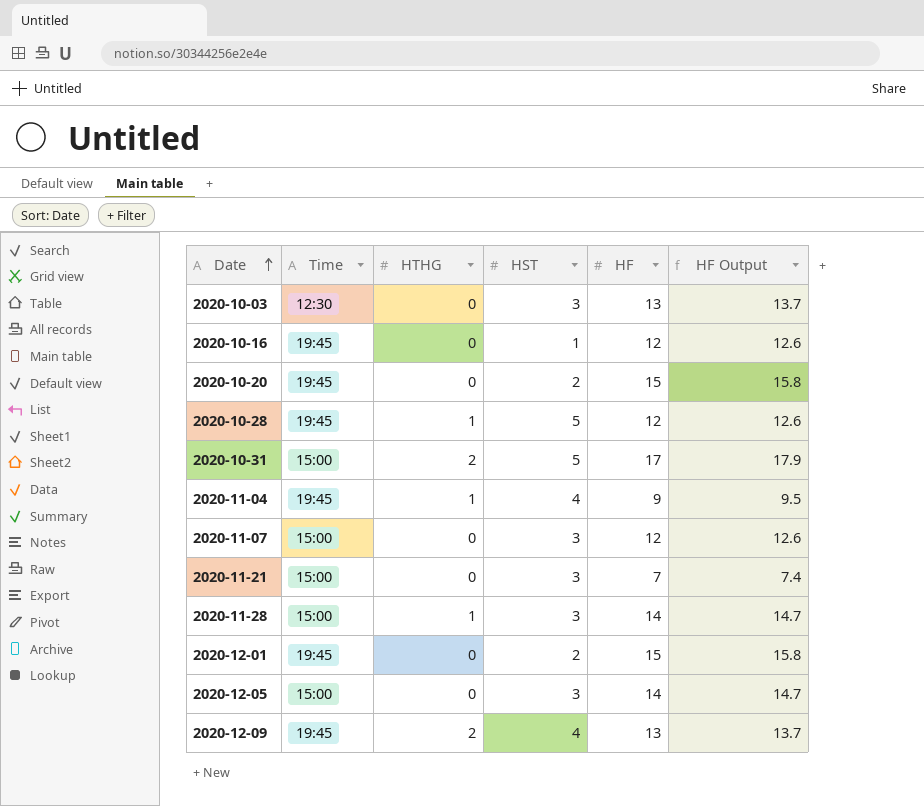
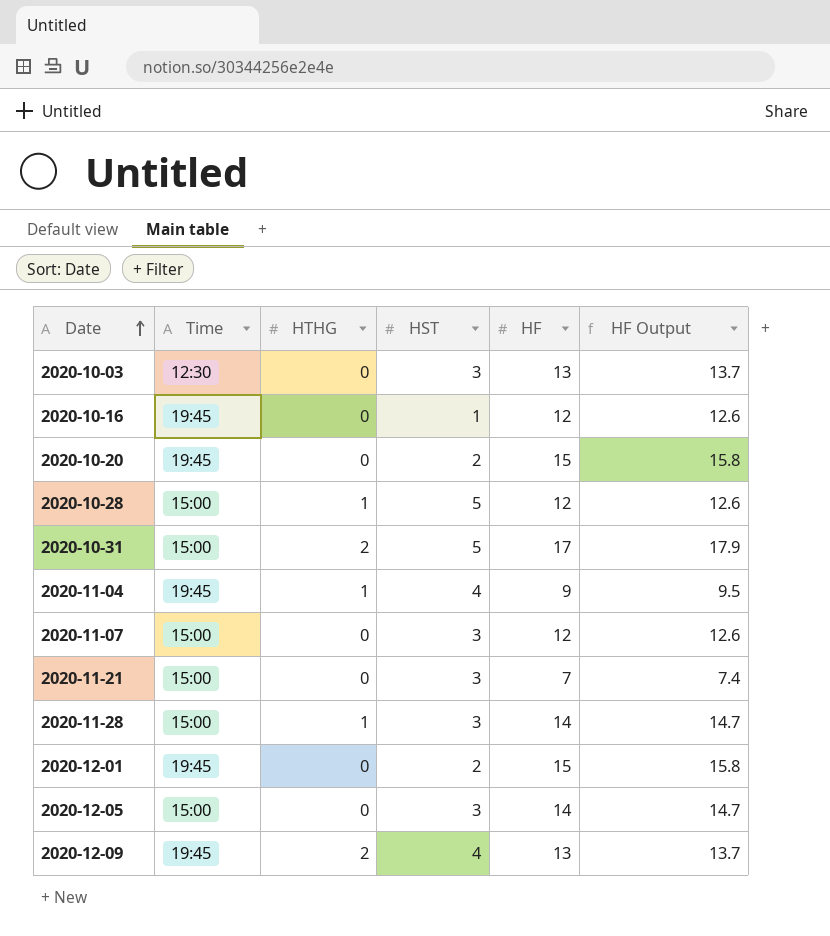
2020-10-28 | Time: 19:45 -> 15:00

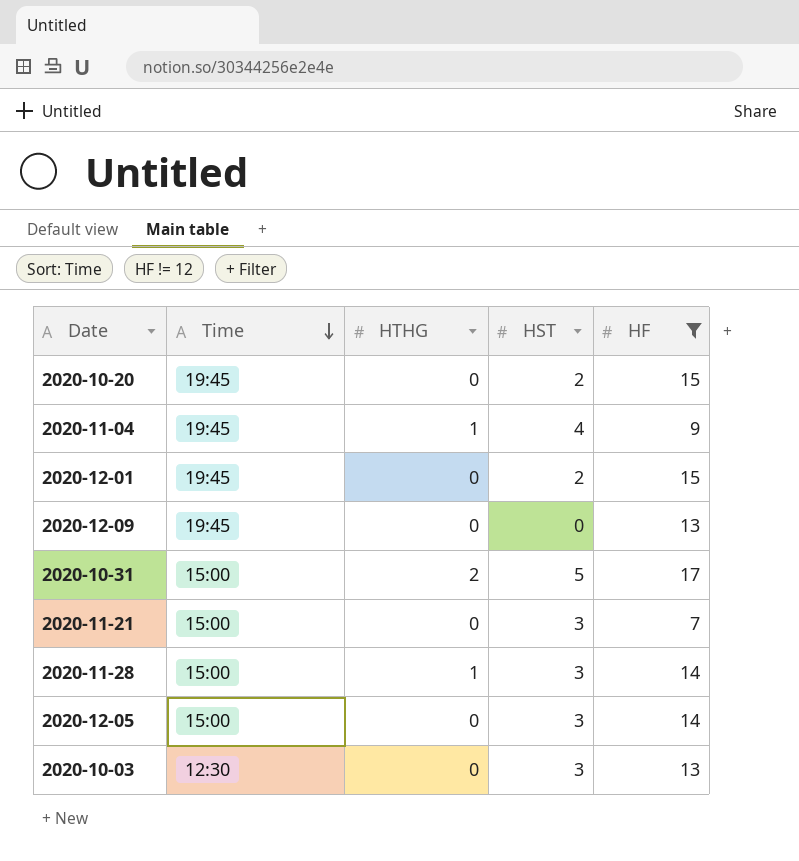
filter: none -> HF != 12
row order: Date ascending -> Time descending
column HF Output | formula: [HF] * 1.05 -> none
2020-12-09 | HTHG: 2 -> 0
2020-12-09 | HST: 4 -> 0

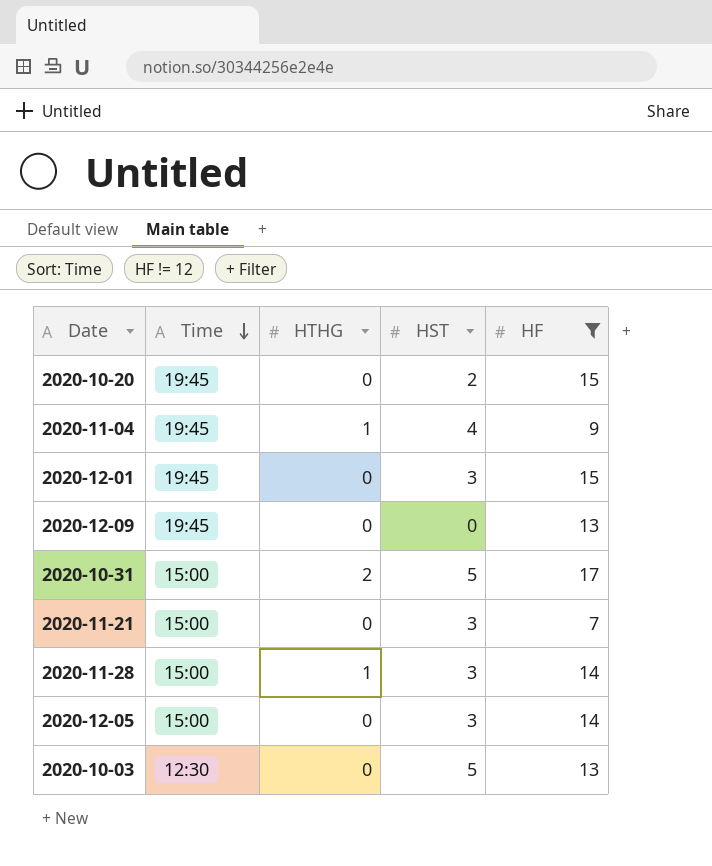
2020-12-01 | HST: 2 -> 3
2020-10-03 | HST: 3 -> 5

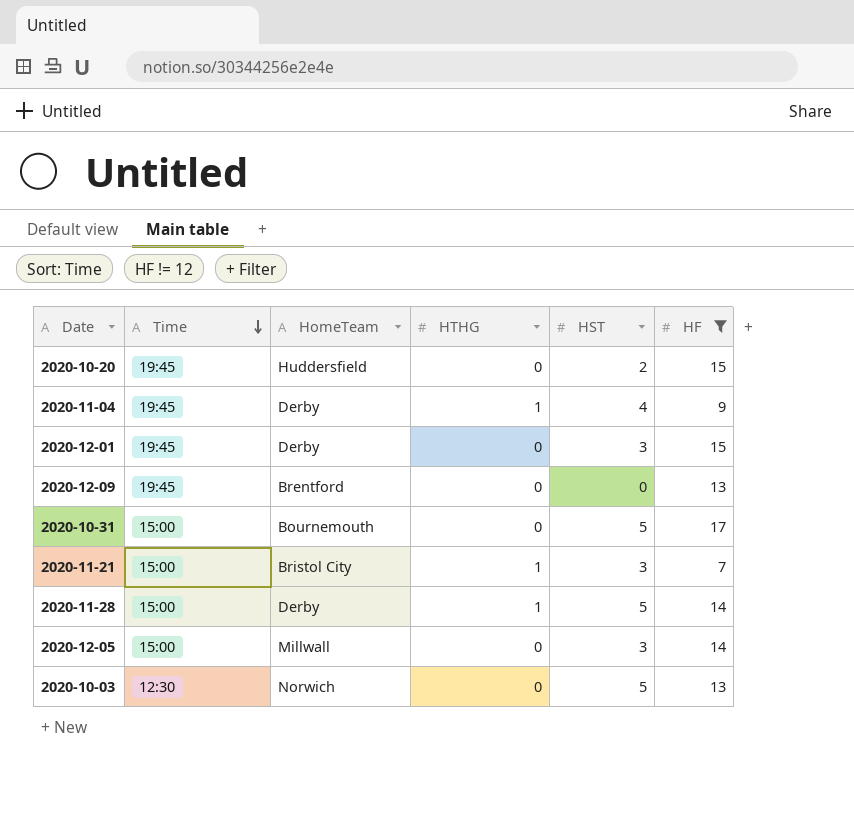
column HomeTeam | position: none -> 3
2020-10-31 | HTHG: 2 -> 0
2020-11-21 | HTHG: 0 -> 1
2020-11-28 | HST: 3 -> 5

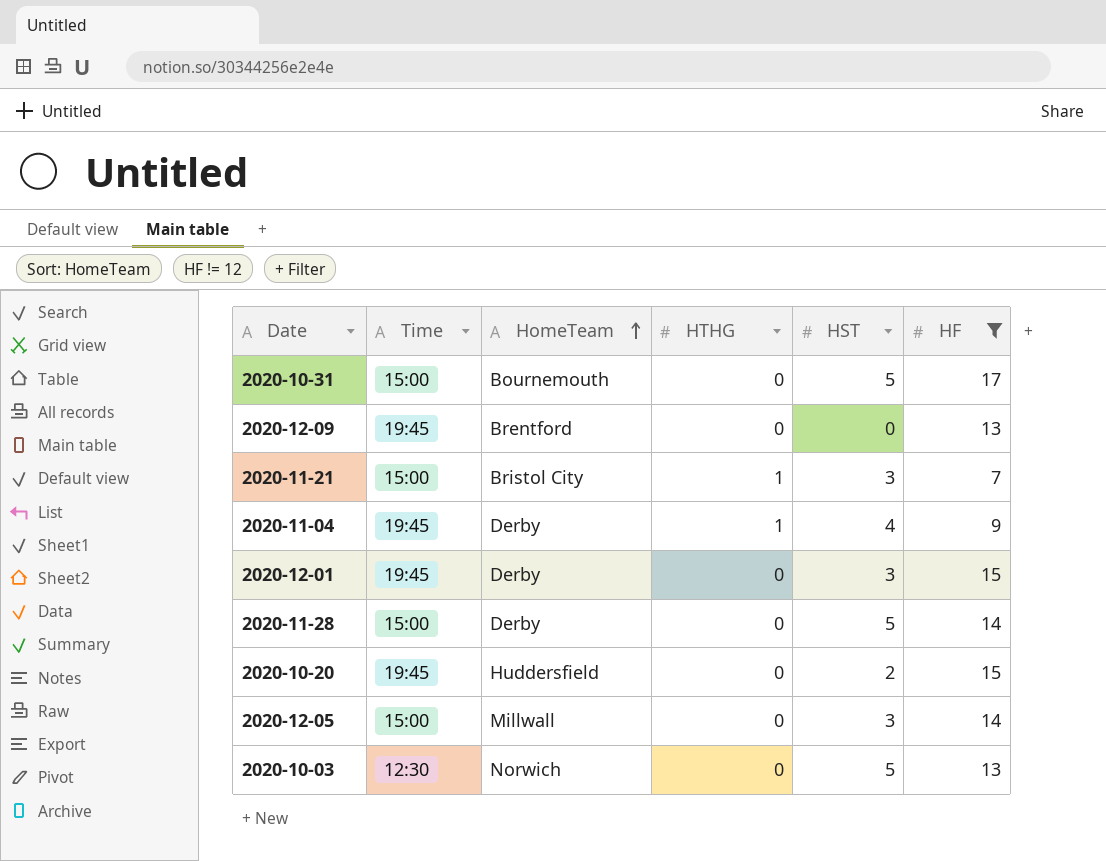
row order: Time descending -> HomeTeam ascending
2020-11-28 | HTHG: 1 -> 0

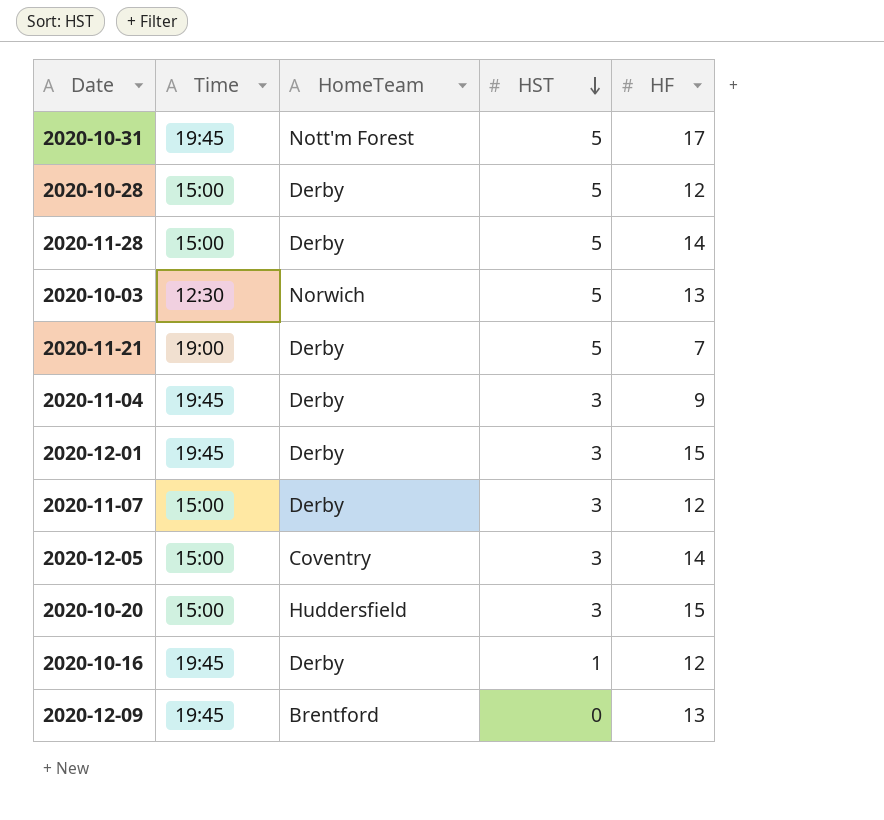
filter: HF != 12 -> none
row order: HomeTeam ascending -> HST descending
column HTHG | position: 4 -> none
2020-10-31 | Time: 15:00 -> 19:45
2020-10-31 | HomeTeam: Bournemouth -> Nott'm Forest
2020-11-21 | Time: 15:00 -> 19:00
2020-11-21 | HomeTeam: Bristol City -> Derby
2020-11-21 | HST: 3 -> 5
2020-11-04 | HST: 4 -> 3
2020-12-05 | HomeTeam: Millwall -> Coventry
2020-10-20 | Time: 19:45 -> 15:00
2020-10-20 | HST: 2 -> 3

